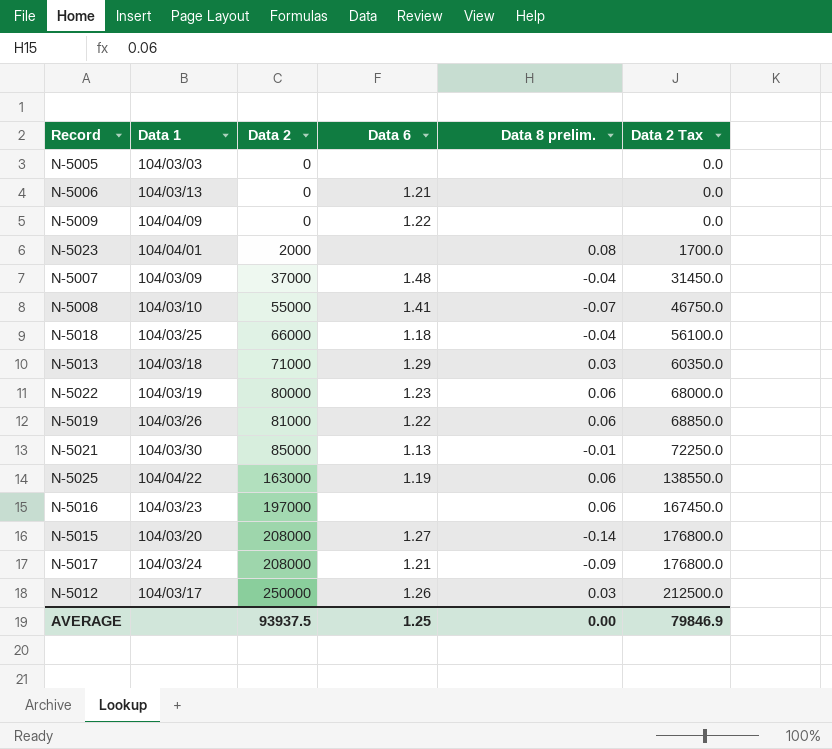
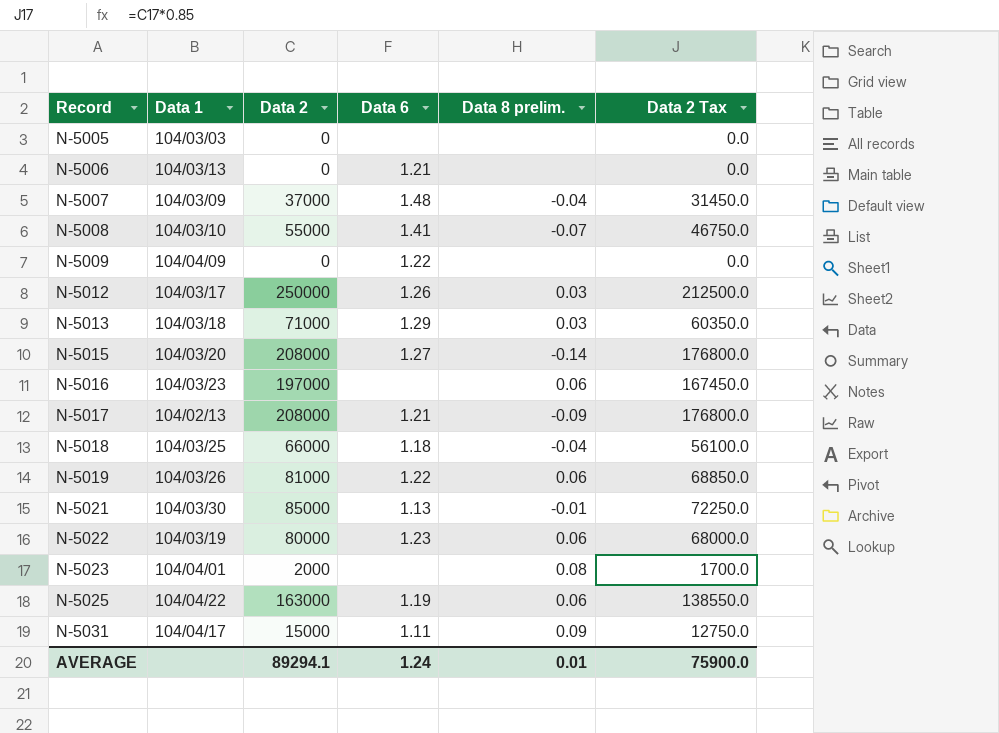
row order: Data 2 ascending -> Record ascending
N-5017 | Data 1: 104/03/24 -> 104/02/13
row N-5031: none -> 104/04/17 | 15000 | 1.11 | 0.09 | 12750.0
AVERAGE | Data 2: 93937.5 -> 89294.1
AVERAGE | Data 6: 1.25 -> 1.24
AVERAGE | Data 8 prelim.: 0.00 -> 0.01
AVERAGE | Data 2 Tax: 79846.9 -> 75900.0

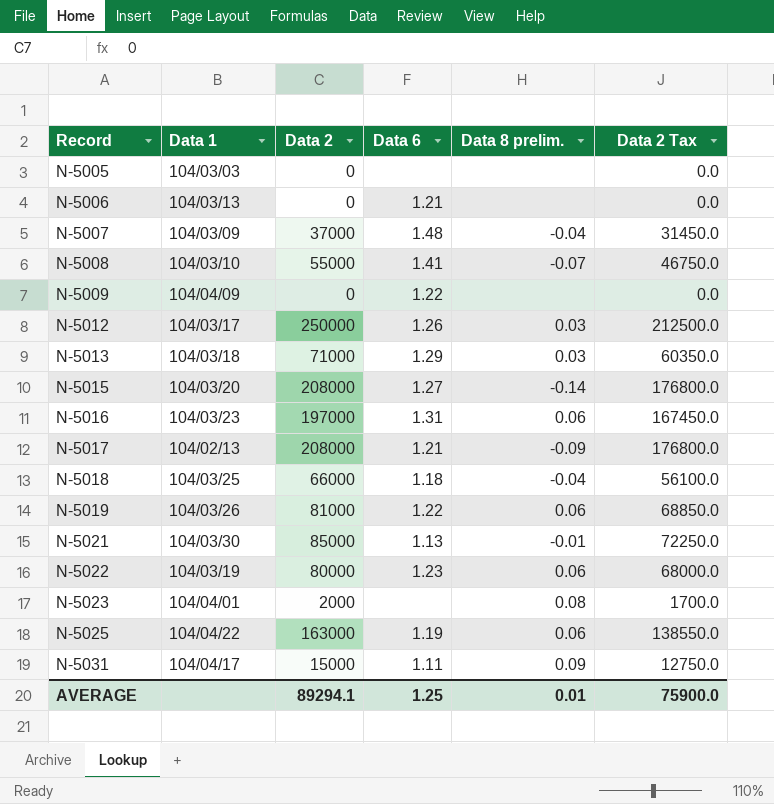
N-5016 | Data 6: none -> 1.31
AVERAGE | Data 6: 1.24 -> 1.25

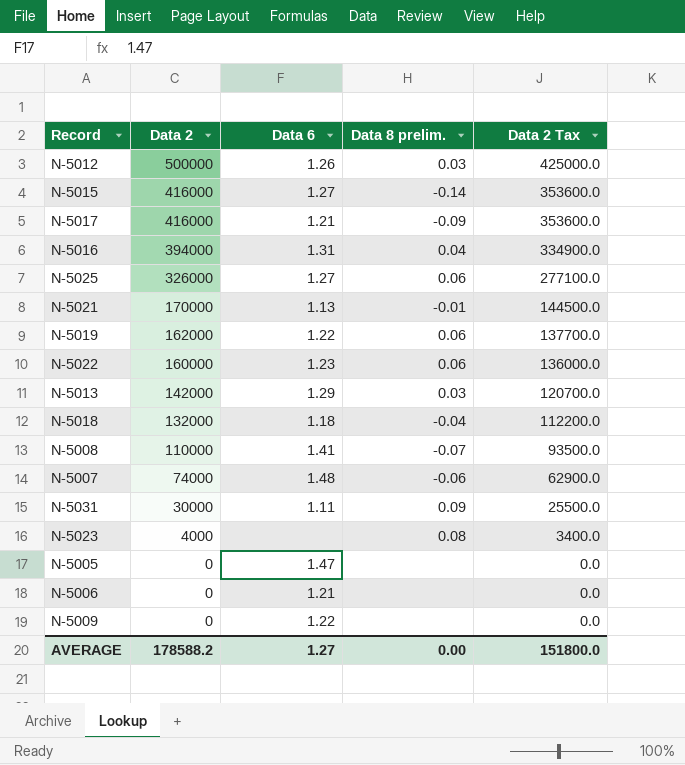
row order: Record ascending -> Data 2 descending
column Data 1 | position: 2 -> none
N-5012 | Data 2: 250000 -> 500000
N-5012 | Data 2 Tax: 212500.0 -> 425000.0
N-5015 | Data 2: 208000 -> 416000
N-5015 | Data 2 Tax: 176800.0 -> 353600.0
N-5017 | Data 2: 208000 -> 416000
N-5017 | Data 2 Tax: 176800.0 -> 353600.0
N-5016 | Data 2: 197000 -> 394000
N-5016 | Data 8 prelim.: 0.06 -> 0.04
N-5016 | Data 2 Tax: 167450.0 -> 334900.0
N-5025 | Data 2: 163000 -> 326000
N-5025 | Data 6: 1.19 -> 1.27
N-5025 | Data 2 Tax: 138550.0 -> 277100.0
N-5021 | Data 2: 85000 -> 170000
N-5021 | Data 2 Tax: 72250.0 -> 144500.0
N-5019 | Data 2: 81000 -> 162000
N-5019 | Data 2 Tax: 68850.0 -> 137700.0
N-5022 | Data 2: 80000 -> 160000
N-5022 | Data 2 Tax: 68000.0 -> 136000.0
N-5013 | Data 2: 71000 -> 142000
N-5013 | Data 2 Tax: 60350.0 -> 120700.0
N-5018 | Data 2: 66000 -> 132000
N-5018 | Data 2 Tax: 56100.0 -> 112200.0
N-5008 | Data 2: 55000 -> 110000
N-5008 | Data 2 Tax: 46750.0 -> 93500.0
N-5007 | Data 2: 37000 -> 74000
N-5007 | Data 8 prelim.: -0.04 -> -0.06
N-5007 | Data 2 Tax: 31450.0 -> 62900.0
N-5031 | Data 2: 15000 -> 30000
N-5031 | Data 2 Tax: 12750.0 -> 25500.0
N-5023 | Data 2: 2000 -> 4000
N-5023 | Data 2 Tax: 1700.0 -> 3400.0
N-5005 | Data 6: none -> 1.47
AVERAGE | Data 2: 89294.1 -> 178588.2
AVERAGE | Data 6: 1.25 -> 1.27
AVERAGE | Data 8 prelim.: 0.01 -> 0.00
AVERAGE | Data 2 Tax: 75900.0 -> 151800.0

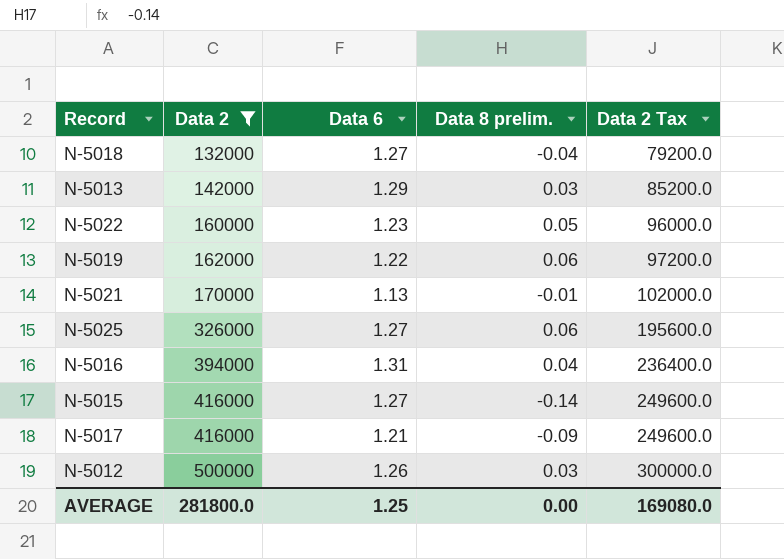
filter: none -> Data 2 >= 132000
row order: Data 2 descending -> Data 2 ascending
column Data 2 Tax | formula: [Data 2] * 0.85 -> [Data 2] * 0.6
N-5018 | Data 6: 1.18 -> 1.27
N-5022 | Data 8 prelim.: 0.06 -> 0.05
AVERAGE | Data 2: 178588.2 -> 281800.0
AVERAGE | Data 6: 1.27 -> 1.25
AVERAGE | Data 2 Tax: 151800.0 -> 169080.0

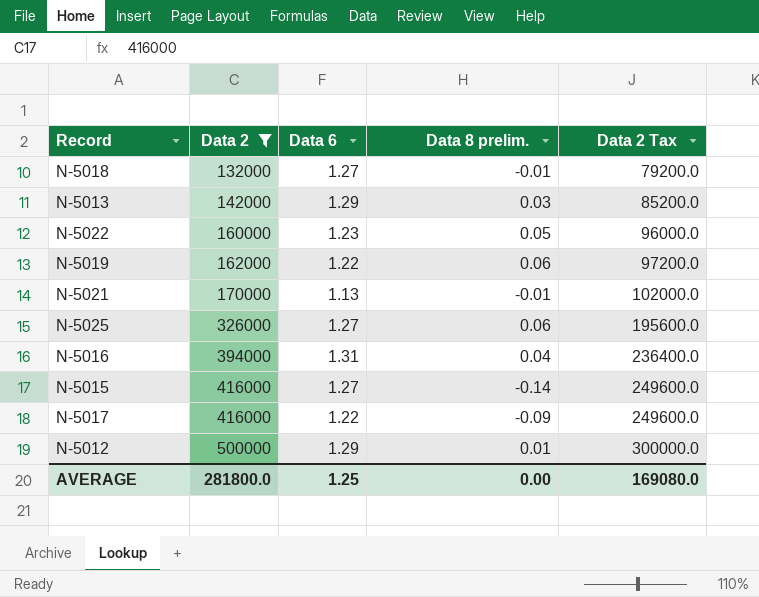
N-5018 | Data 8 prelim.: -0.04 -> -0.01
N-5017 | Data 6: 1.21 -> 1.22
N-5012 | Data 6: 1.26 -> 1.29
N-5012 | Data 8 prelim.: 0.03 -> 0.01

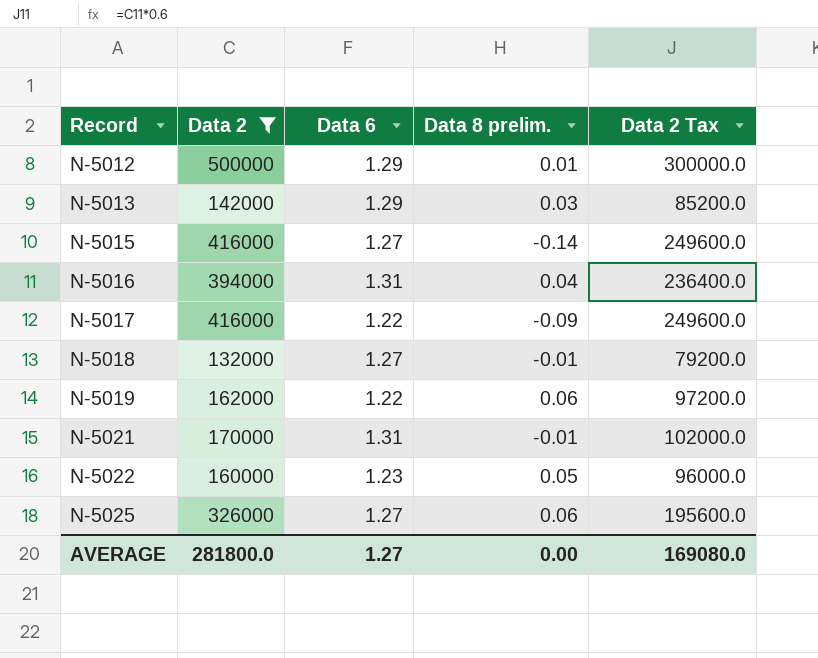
row order: Data 2 ascending -> Record ascending
N-5021 | Data 6: 1.13 -> 1.31
AVERAGE | Data 6: 1.25 -> 1.27

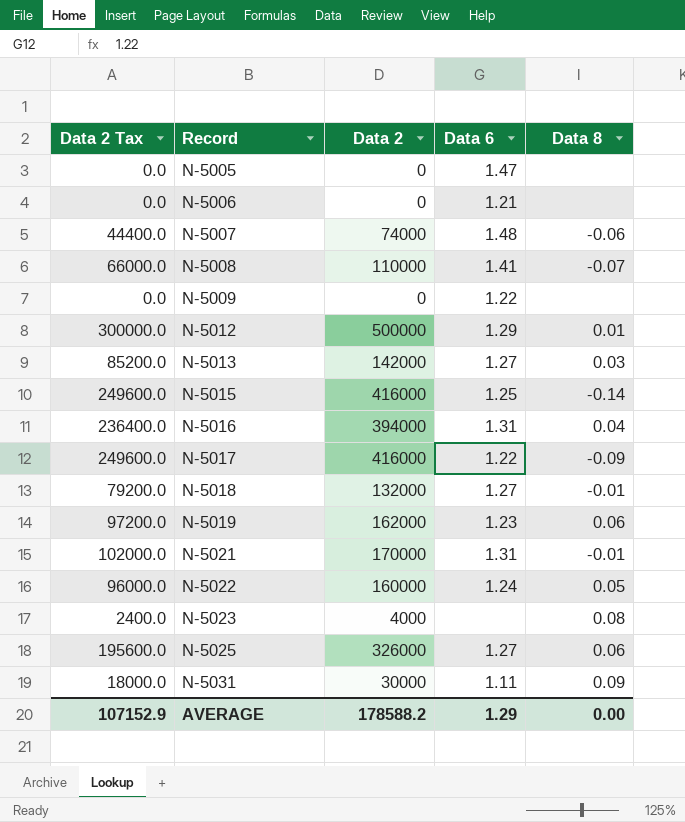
filter: Data 2 >= 132000 -> none
column Data 2 Tax | position: 5 -> 1
column name: Data 8 prelim. -> Data 8
N-5013 | Data 6: 1.29 -> 1.27
N-5015 | Data 6: 1.27 -> 1.25
N-5019 | Data 6: 1.22 -> 1.23
N-5022 | Data 6: 1.23 -> 1.24
AVERAGE | Data 2 Tax: 169080.0 -> 107152.9
AVERAGE | Data 2: 281800.0 -> 178588.2
AVERAGE | Data 6: 1.27 -> 1.29

